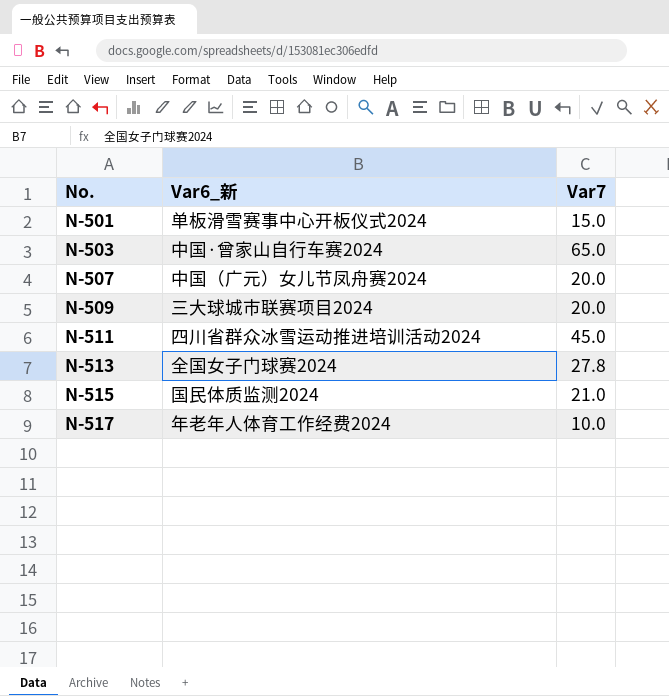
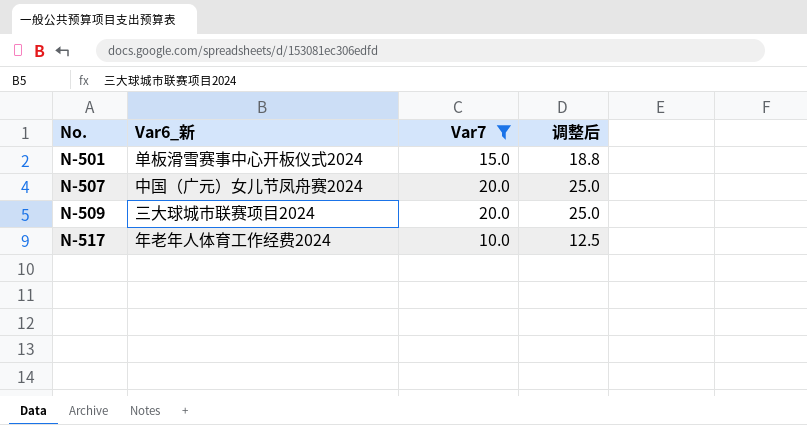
filter: none -> Var7 <= 20.0
column 调整后 | formula: none -> [Var7] * 1.25

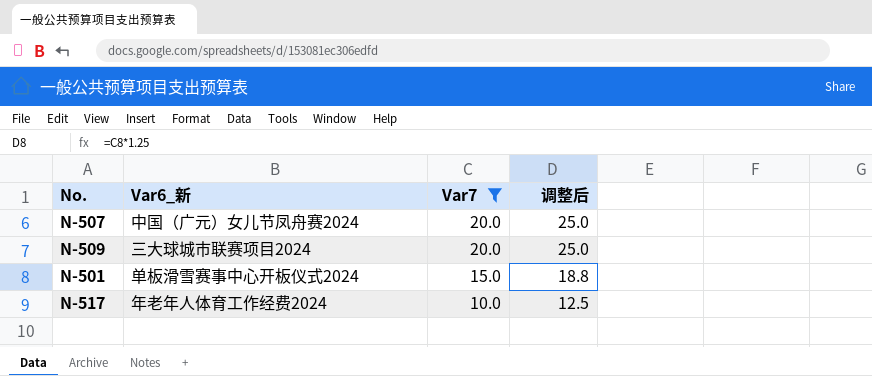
row order: No. ascending -> Var7 descending

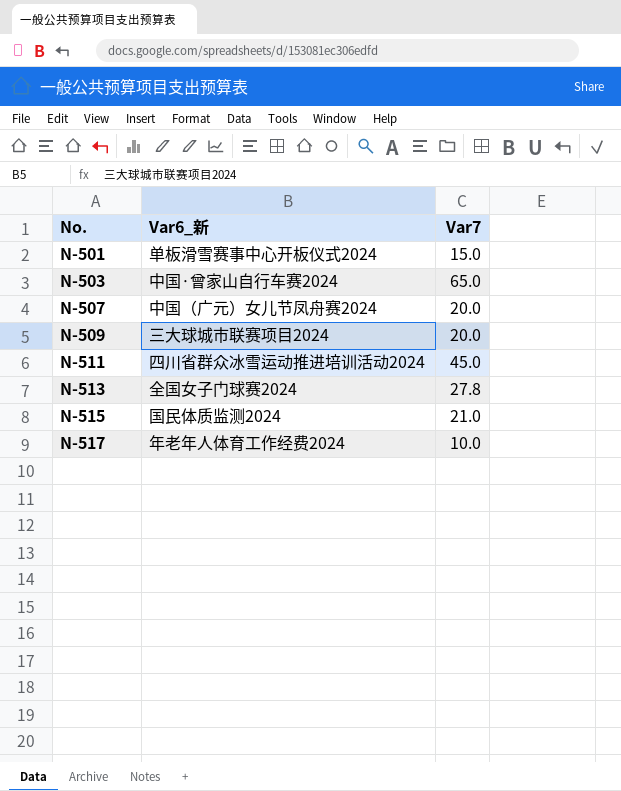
filter: Var7 <= 20.0 -> none
row order: Var7 descending -> No. ascending
column 调整后 | formula: [Var7] * 1.25 -> none

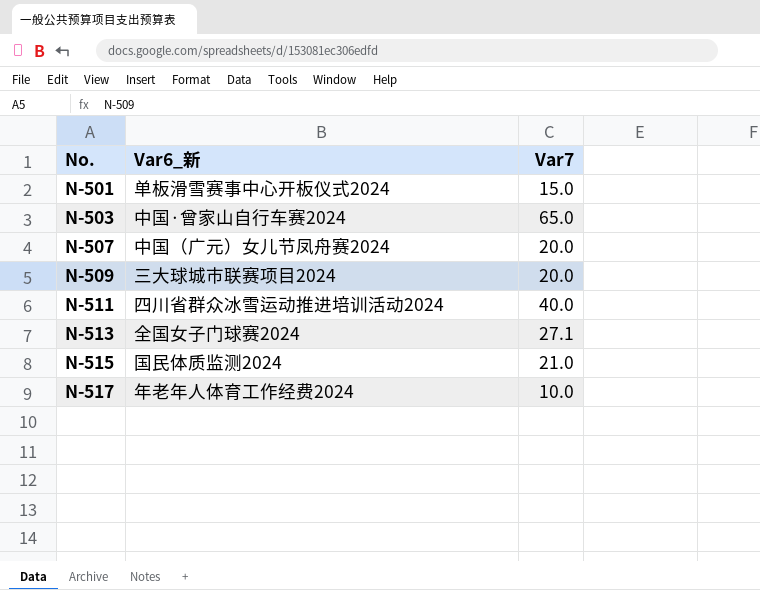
N-511 | Var7: 45.0 -> 40.0
N-513 | Var7: 27.8 -> 27.1

